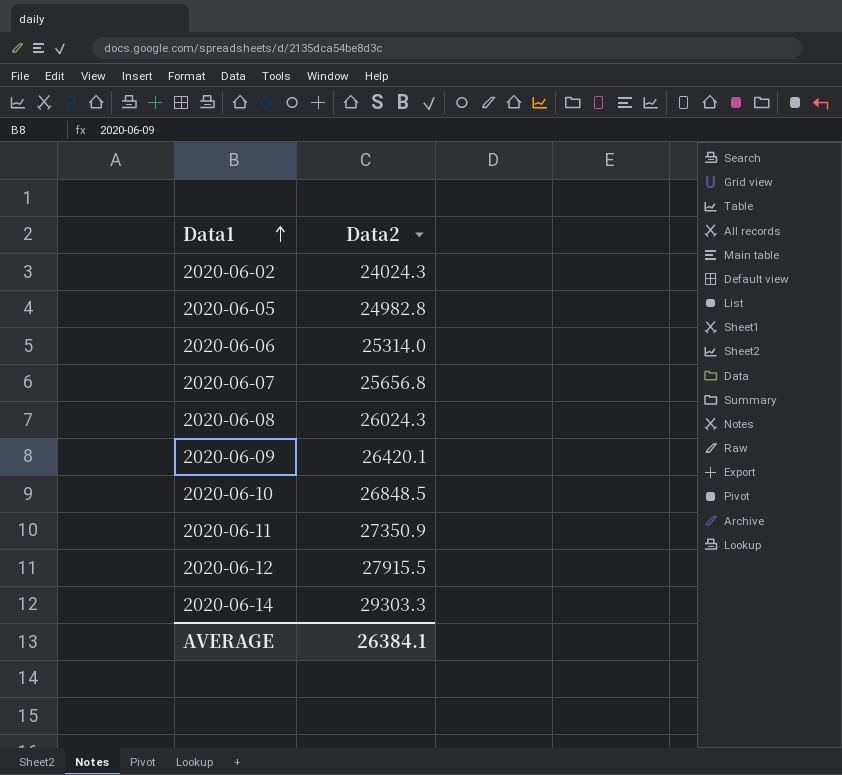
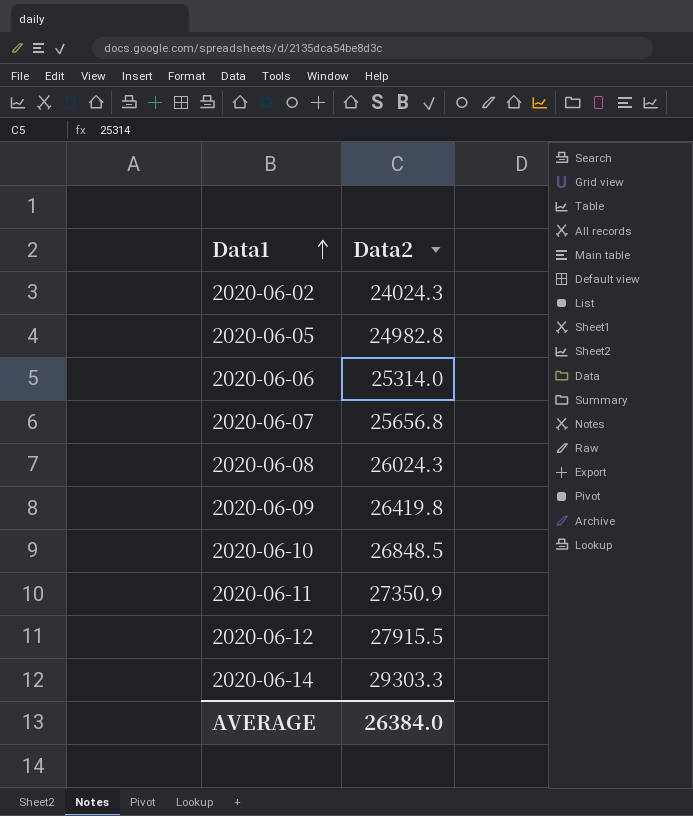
2020-06-09 | Data2: 26420.1 -> 26419.8
AVERAGE | Data2: 26384.1 -> 26384.0

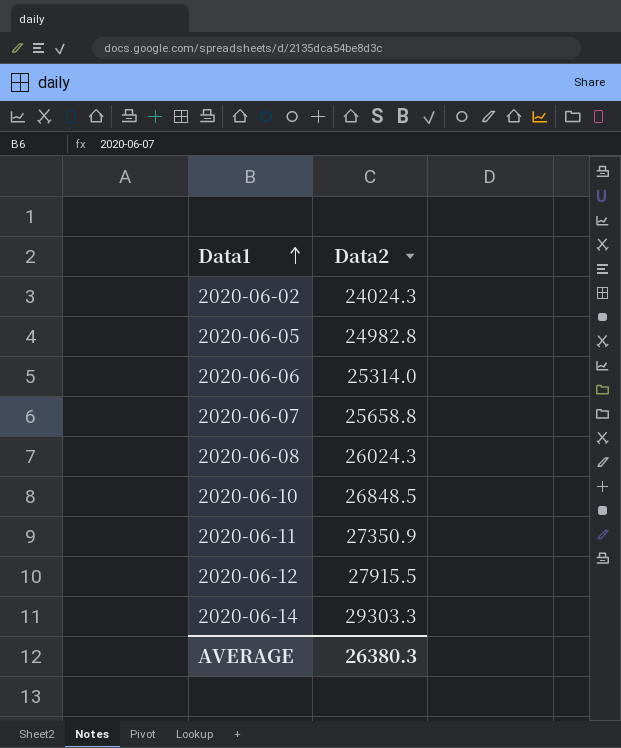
row 2020-06-09: 26419.8 -> none
2020-06-07 | Data2: 25656.8 -> 25658.8
AVERAGE | Data2: 26384.0 -> 26380.3

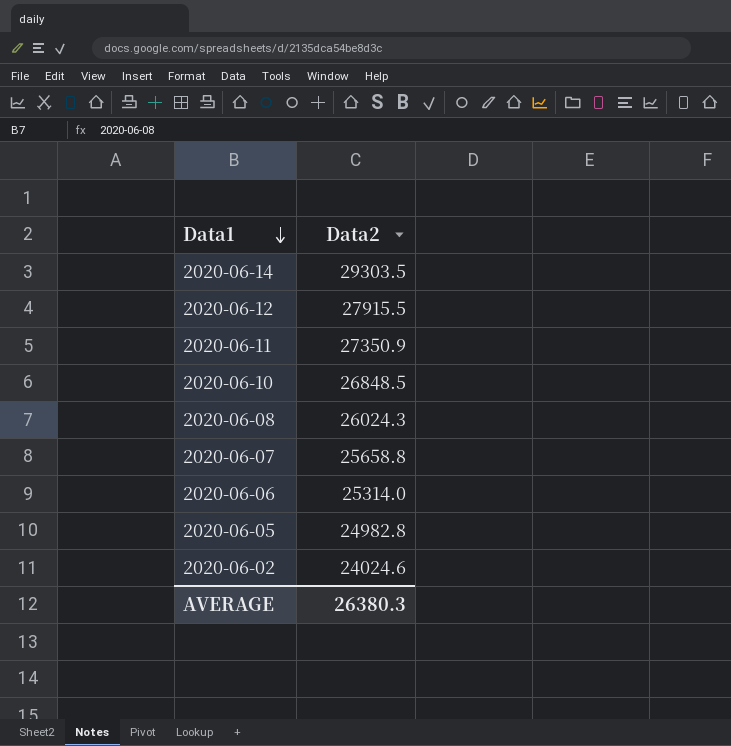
row order: Data1 ascending -> Data1 descending
2020-06-14 | Data2: 29303.3 -> 29303.5
2020-06-02 | Data2: 24024.3 -> 24024.6

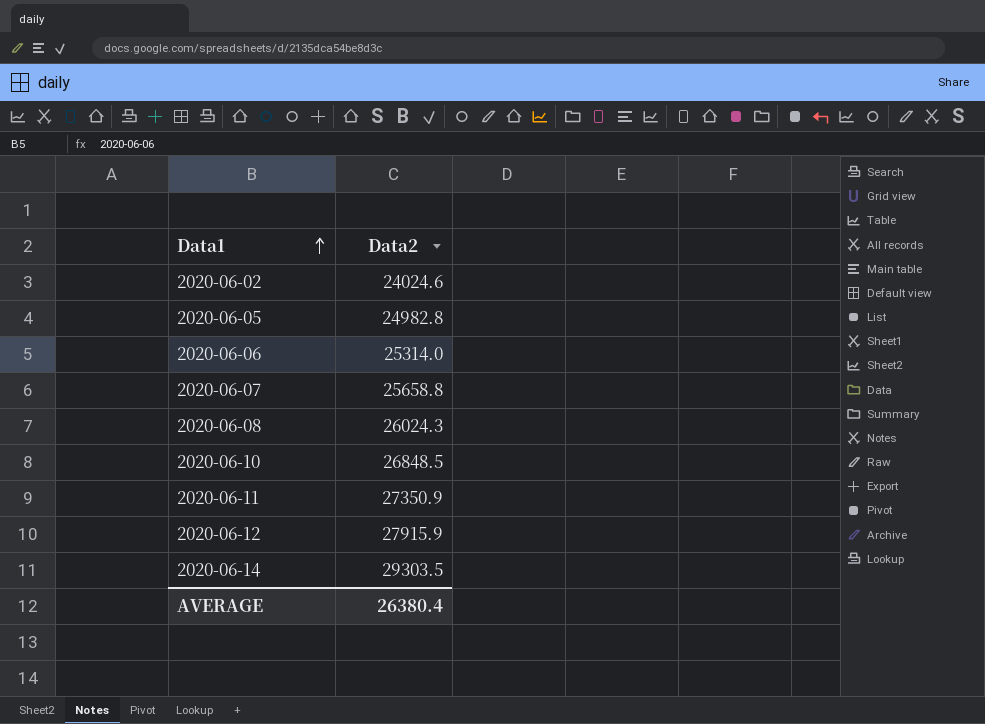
row order: Data1 descending -> Data1 ascending
2020-06-12 | Data2: 27915.5 -> 27915.9
AVERAGE | Data2: 26380.3 -> 26380.4

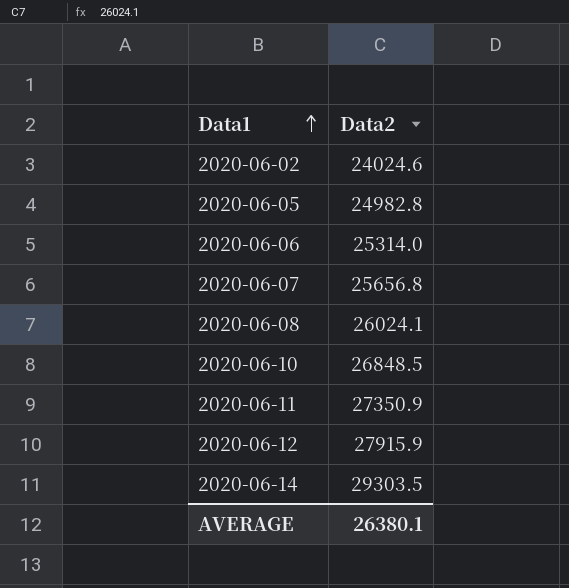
2020-06-07 | Data2: 25658.8 -> 25656.8
2020-06-08 | Data2: 26024.3 -> 26024.1
AVERAGE | Data2: 26380.4 -> 26380.1

